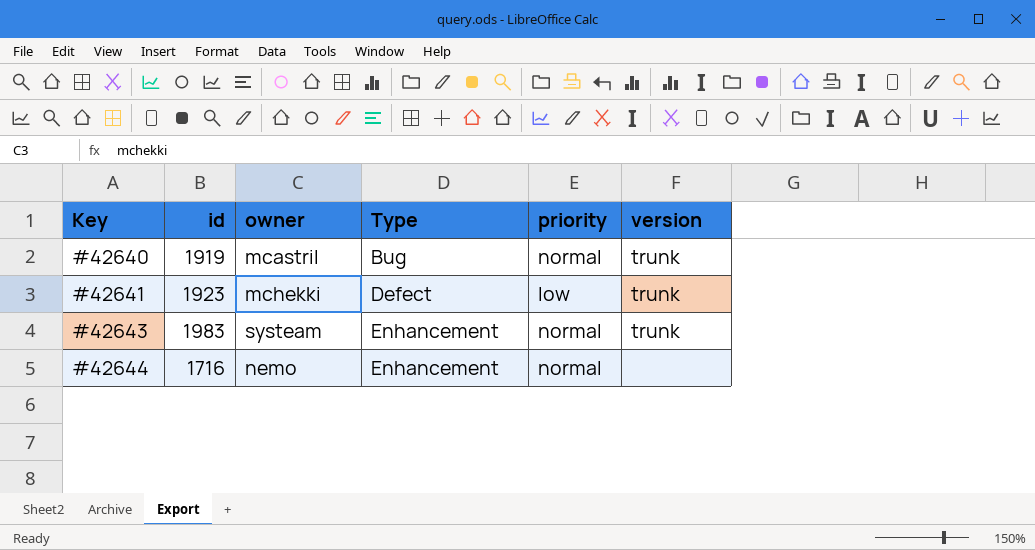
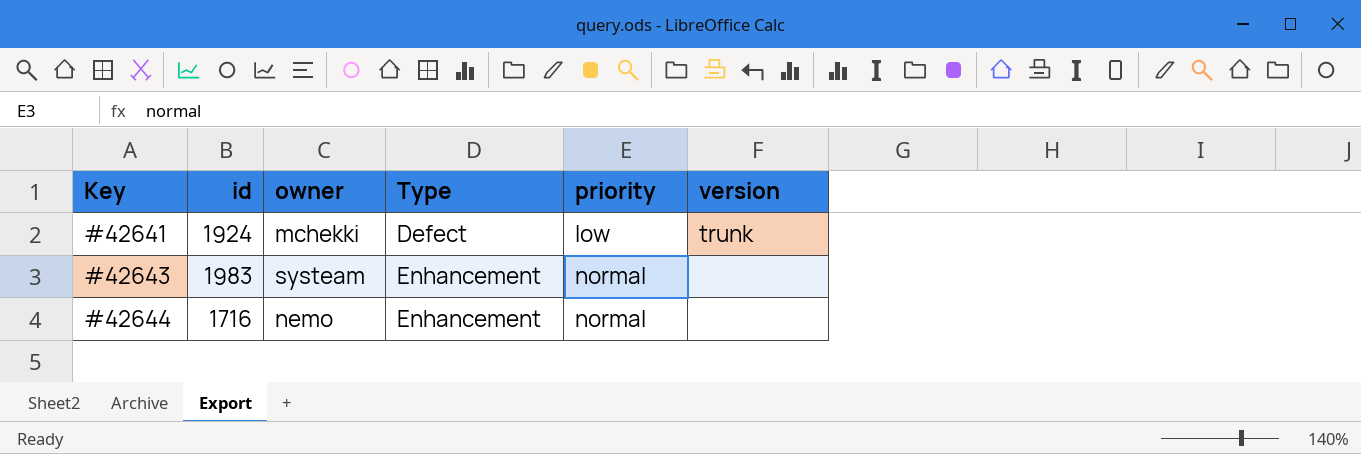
row #42640: 1919 | mcastril | Bug | normal | trunk -> none
#42641 | id: 1923 -> 1924
#42643 | version: trunk -> none

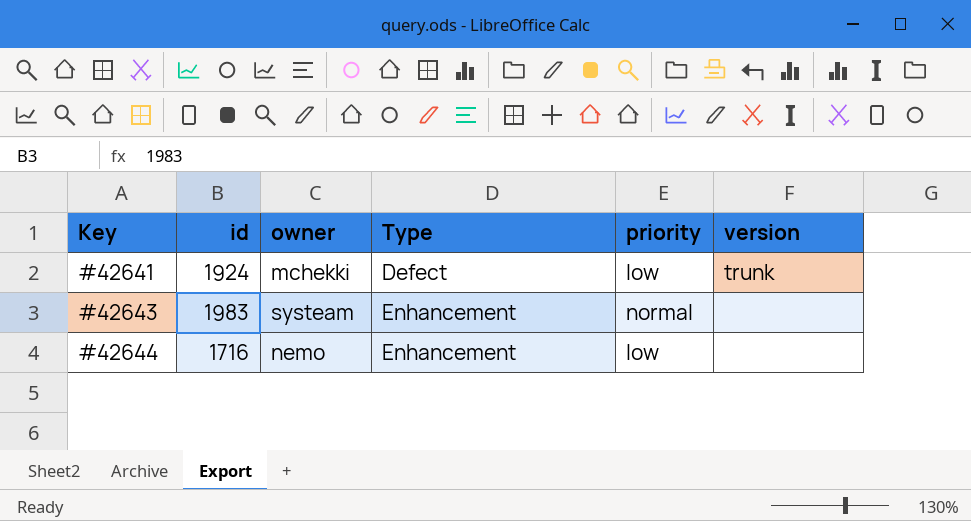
#42644 | priority: normal -> low

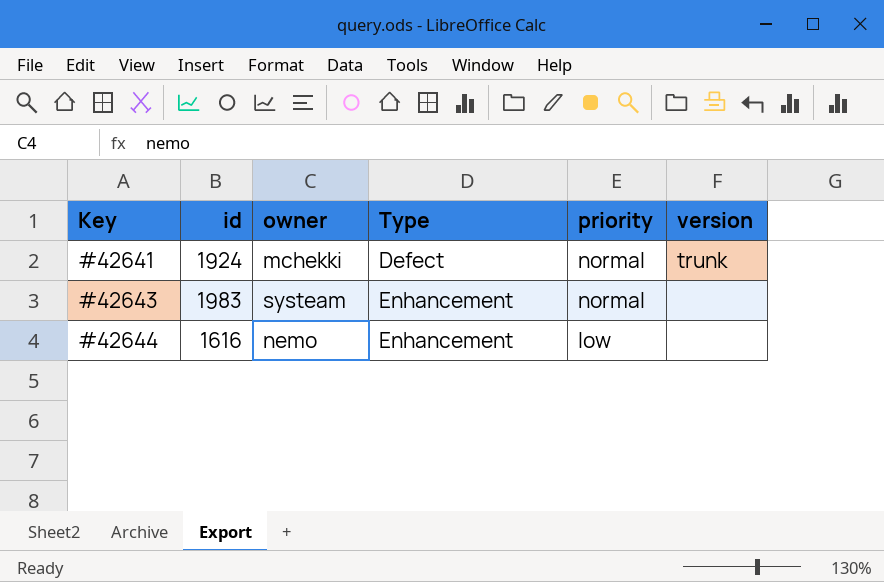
#42641 | priority: low -> normal
#42644 | id: 1716 -> 1616

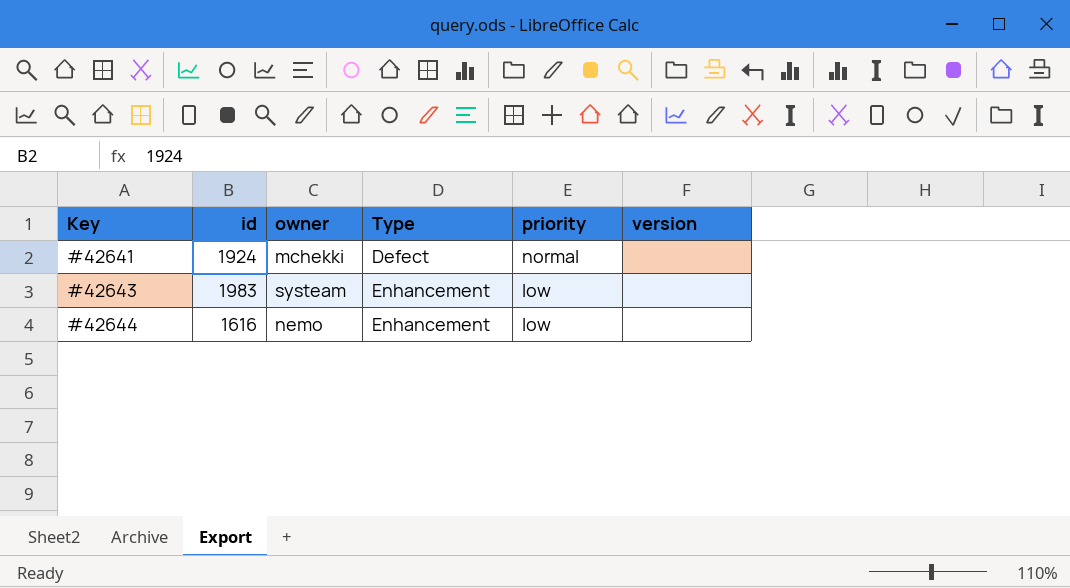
#42641 | version: trunk -> none
#42643 | priority: normal -> low

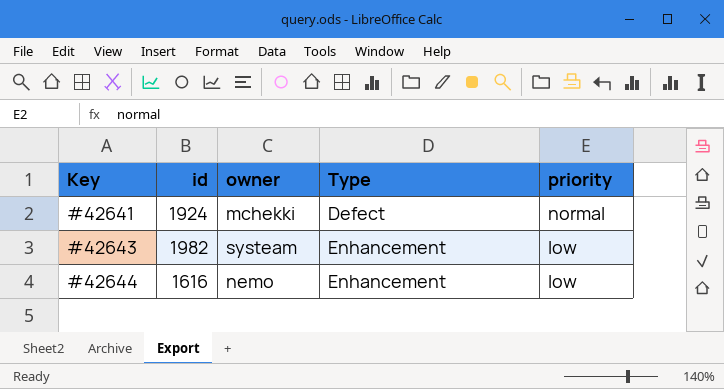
column version | position: 6 -> none
#42643 | id: 1983 -> 1982

